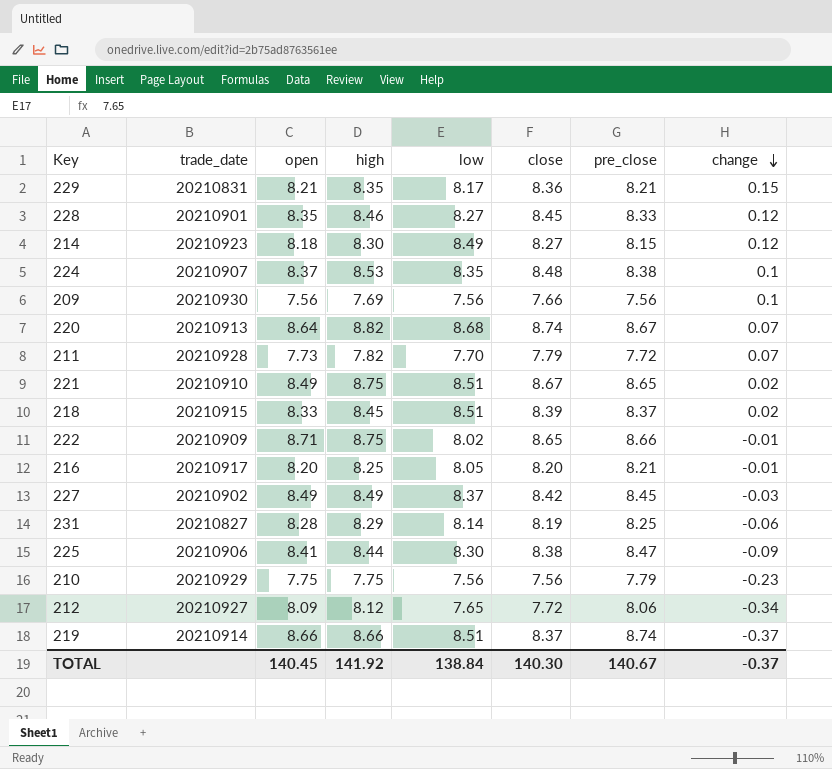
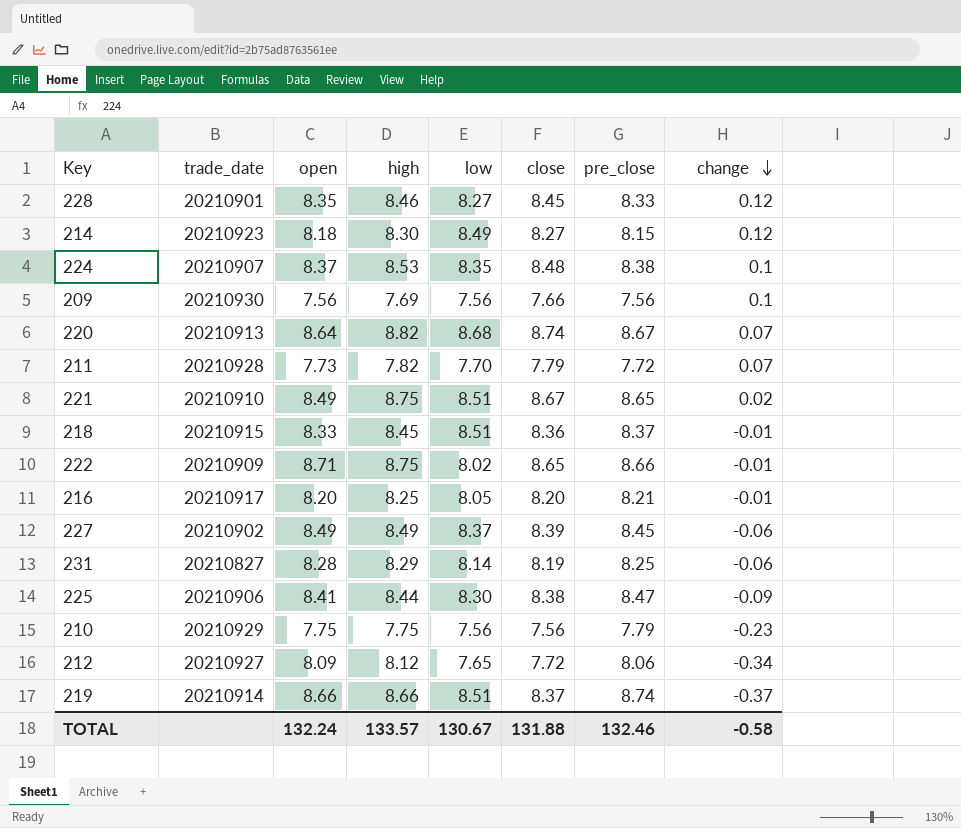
row 229: 20210831 | 8.21 | 8.35 | 8.17 | 8.36 | 8.21 | 0.15 -> none
218 | close: 8.39 -> 8.36
218 | change: 0.02 -> -0.01
227 | close: 8.42 -> 8.39
227 | change: -0.03 -> -0.06
TOTAL | open: 140.45 -> 132.24
TOTAL | high: 141.92 -> 133.57
TOTAL | low: 138.84 -> 130.67
TOTAL | close: 140.30 -> 131.88
TOTAL | pre_close: 140.67 -> 132.46
TOTAL | change: -0.37 -> -0.58

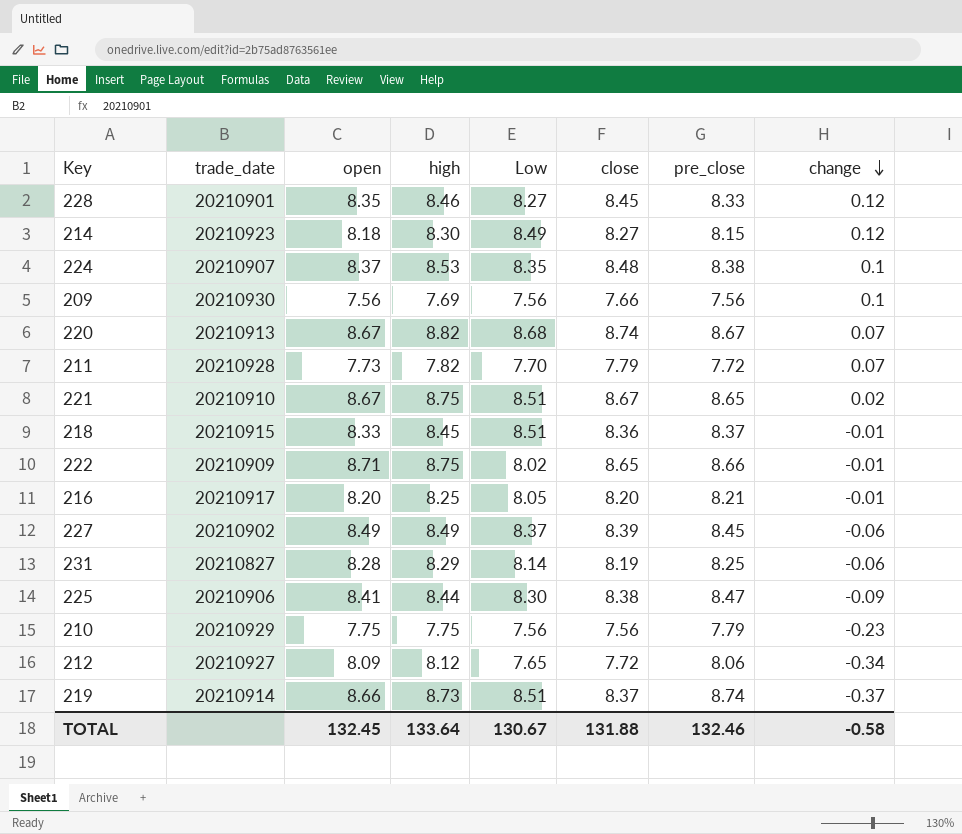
column name: low -> Low
220 | open: 8.64 -> 8.67
221 | open: 8.49 -> 8.67
219 | high: 8.66 -> 8.73
TOTAL | open: 132.24 -> 132.45
TOTAL | high: 133.57 -> 133.64

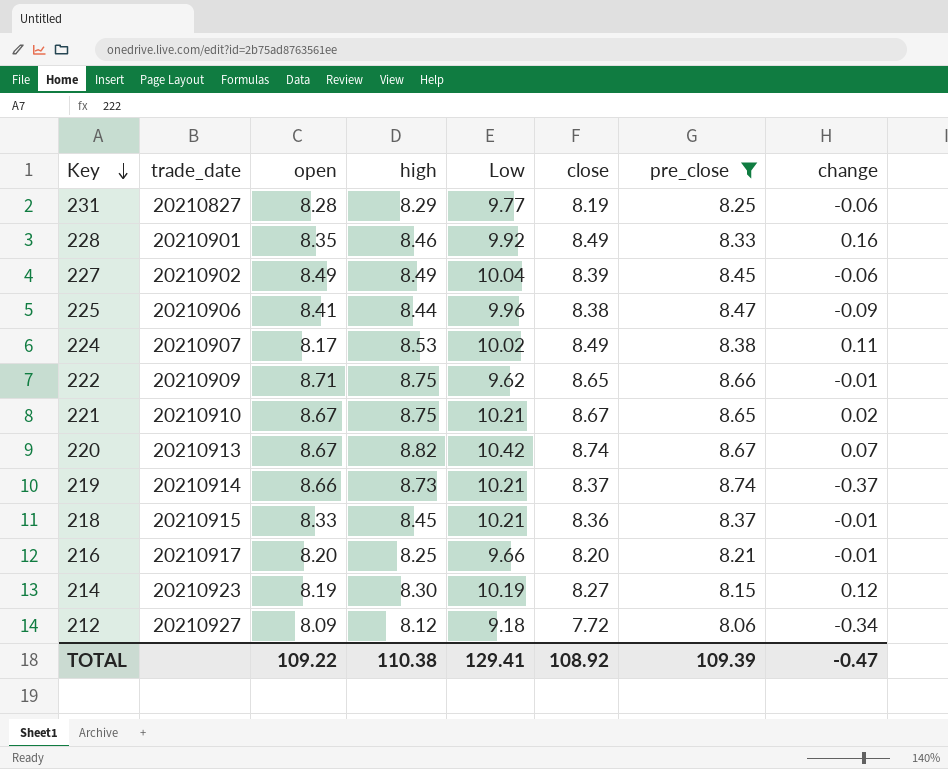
filter: none -> pre_close >= 8.06
row order: change descending -> Key descending
231 | Low: 8.14 -> 9.77
228 | Low: 8.27 -> 9.92
228 | close: 8.45 -> 8.49
228 | change: 0.12 -> 0.16
227 | Low: 8.37 -> 10.04
225 | Low: 8.30 -> 9.96
224 | open: 8.37 -> 8.17
224 | Low: 8.35 -> 10.02
224 | close: 8.48 -> 8.49
224 | change: 0.1 -> 0.11
222 | Low: 8.02 -> 9.62
221 | Low: 8.51 -> 10.21
220 | Low: 8.68 -> 10.42
219 | Low: 8.51 -> 10.21
218 | Low: 8.51 -> 10.21
216 | Low: 8.05 -> 9.66
214 | open: 8.18 -> 8.19
214 | Low: 8.49 -> 10.19
212 | Low: 7.65 -> 9.18
TOTAL | open: 132.45 -> 109.22
TOTAL | high: 133.64 -> 110.38
TOTAL | Low: 130.67 -> 129.41
TOTAL | close: 131.88 -> 108.92
TOTAL | pre_close: 132.46 -> 109.39
TOTAL | change: -0.58 -> -0.47

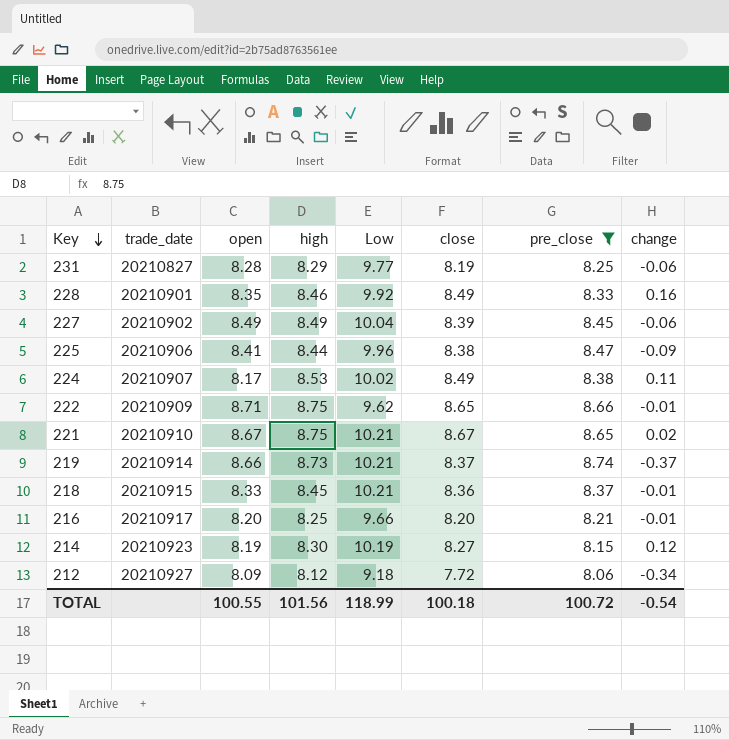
row 220: 20210913 | 8.67 | 8.82 | 10.42 | 8.74 | 8.67 | 0.07 -> none
TOTAL | open: 109.22 -> 100.55
TOTAL | high: 110.38 -> 101.56
TOTAL | Low: 129.41 -> 118.99
TOTAL | close: 108.92 -> 100.18
TOTAL | pre_close: 109.39 -> 100.72
TOTAL | change: -0.47 -> -0.54

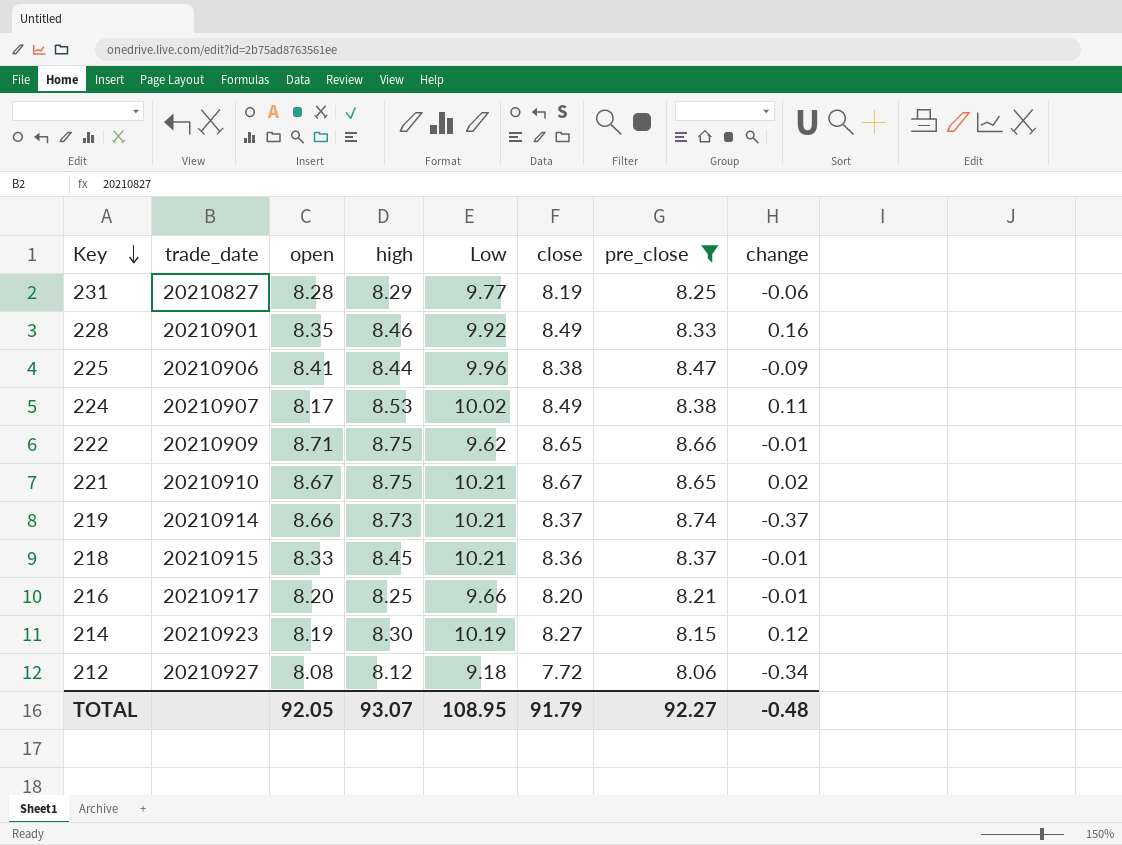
row 227: 20210902 | 8.49 | 8.49 | 10.04 | 8.39 | 8.45 | -0.06 -> none
212 | open: 8.09 -> 8.08
TOTAL | open: 100.55 -> 92.05
TOTAL | high: 101.56 -> 93.07
TOTAL | Low: 118.99 -> 108.95
TOTAL | close: 100.18 -> 91.79
TOTAL | pre_close: 100.72 -> 92.27
TOTAL | change: -0.54 -> -0.48

